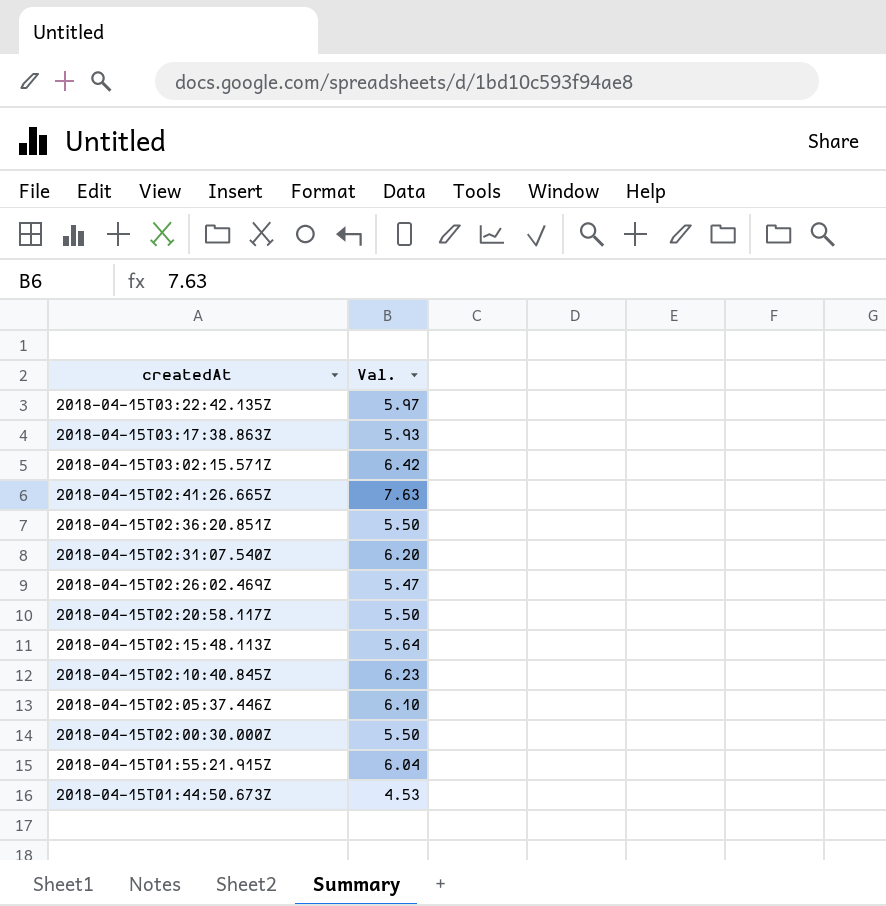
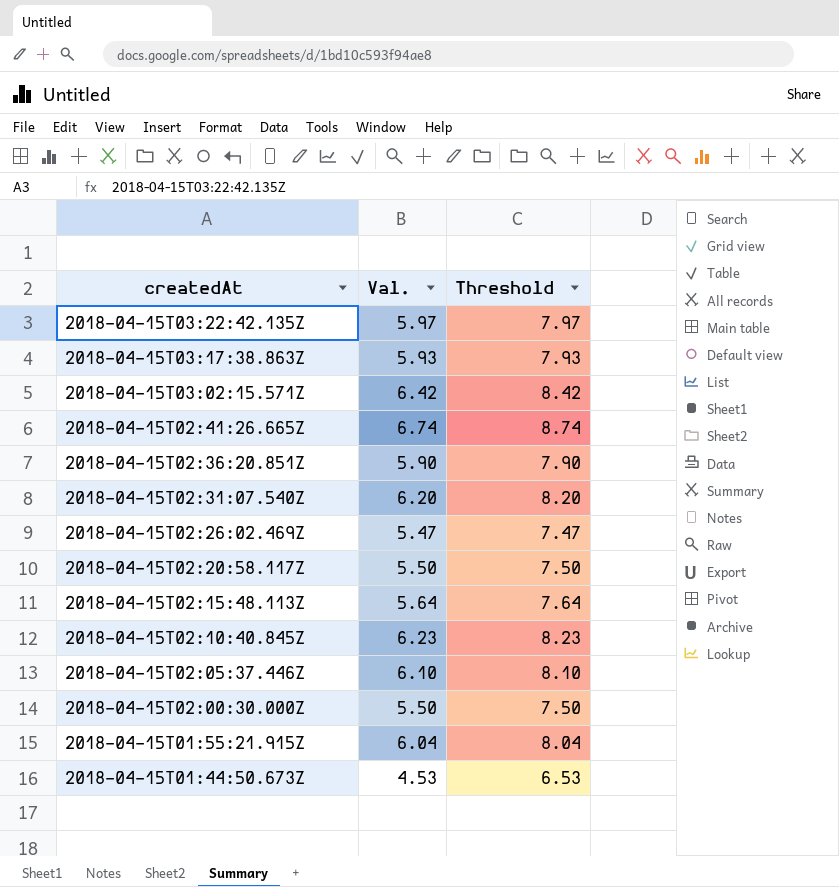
column Threshold | formula: none -> [Val.] + 2
2018-04-15T02:41:26.665Z | Val.: 7.63 -> 6.74
2018-04-15T02:36:20.851Z | Val.: 5.50 -> 5.90

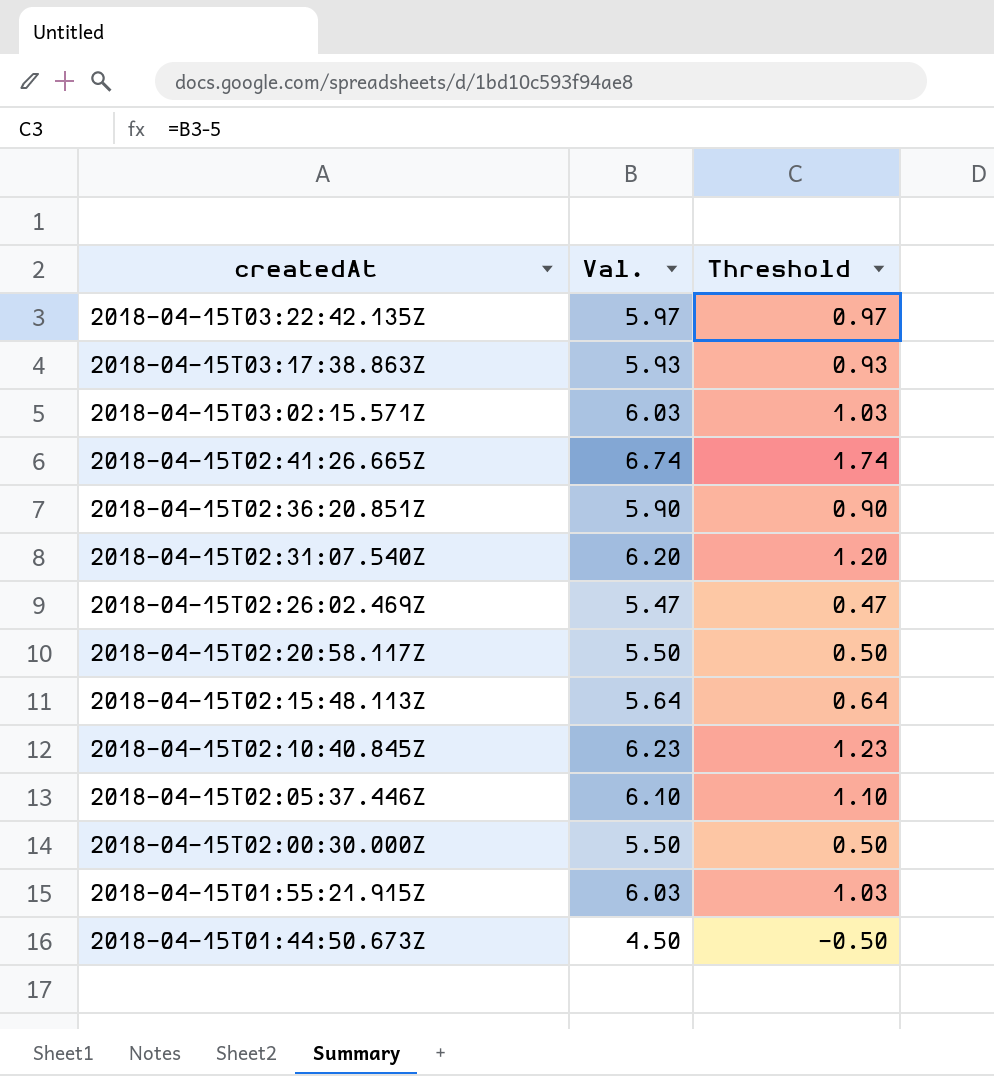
column Threshold | formula: [Val.] + 2 -> [Val.] - 5
2018-04-15T03:02:15.571Z | Val.: 6.42 -> 6.03
2018-04-15T01:55:21.915Z | Val.: 6.04 -> 6.03
2018-04-15T01:44:50.673Z | Val.: 4.53 -> 4.50

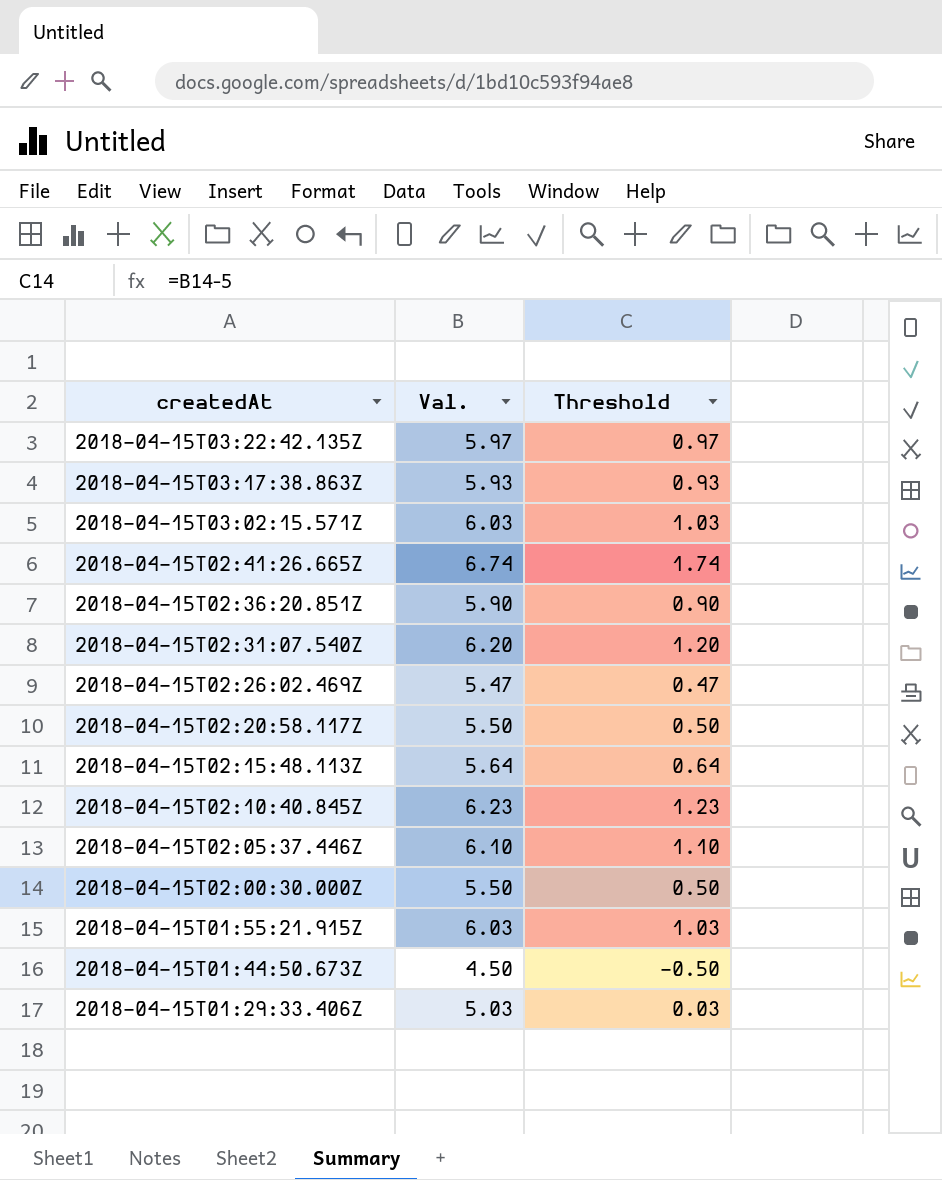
row 2018-04-15T01:29:33.406Z: none -> 5.03 | 0.03

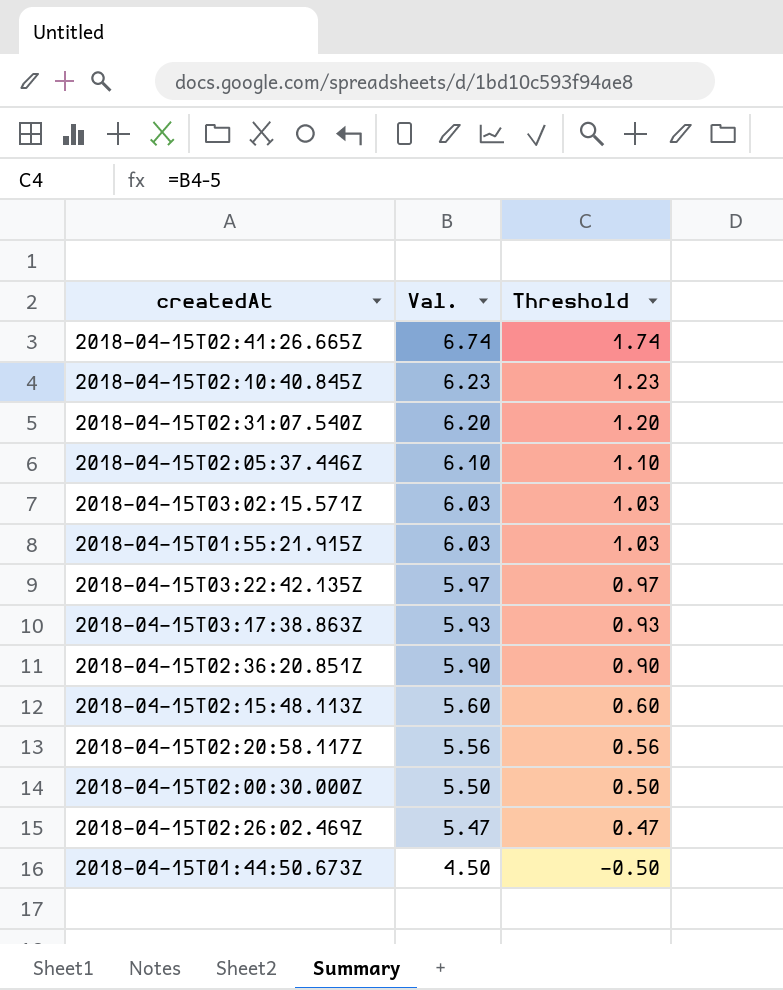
row order: createdAt descending -> Val. descending
row 2018-04-15T01:29:33.406Z: 5.03 | 0.03 -> none
2018-04-15T02:15:48.113Z | Val.: 5.64 -> 5.60
2018-04-15T02:15:48.113Z | Threshold: 0.64 -> 0.60
2018-04-15T02:20:58.117Z | Val.: 5.50 -> 5.56
2018-04-15T02:20:58.117Z | Threshold: 0.50 -> 0.56

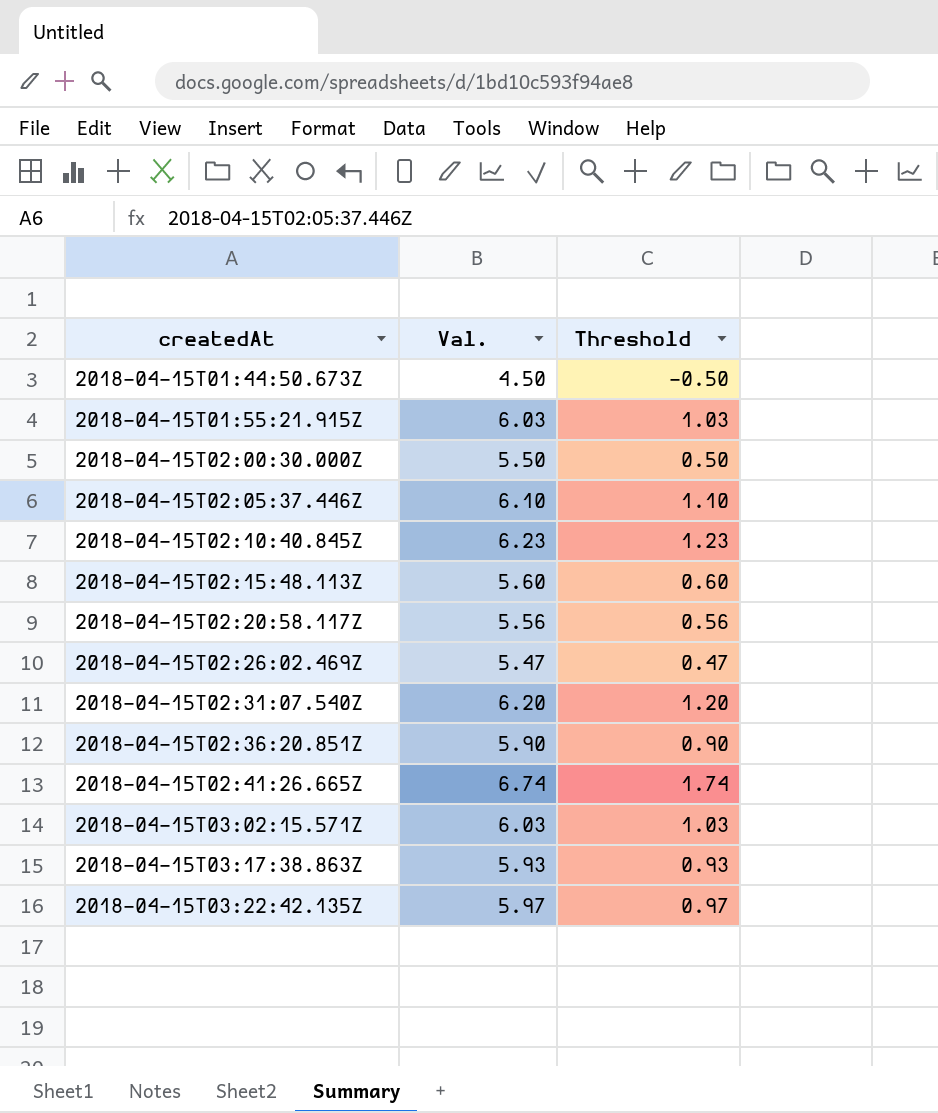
row order: Val. descending -> createdAt ascending

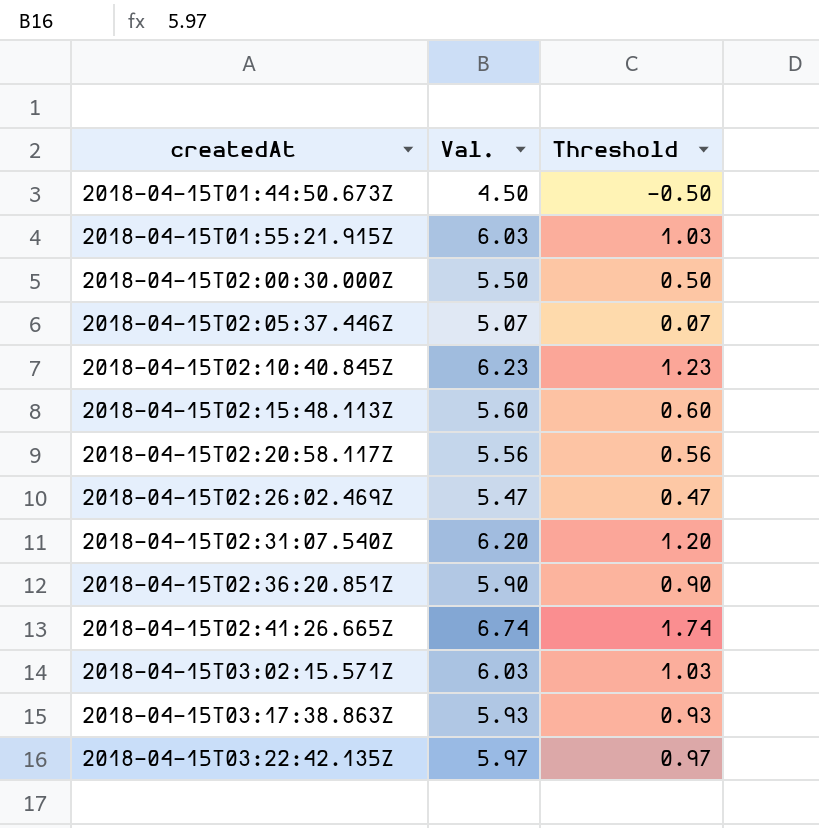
2018-04-15T02:05:37.446Z | Val.: 6.10 -> 5.07
2018-04-15T02:05:37.446Z | Threshold: 1.10 -> 0.07

